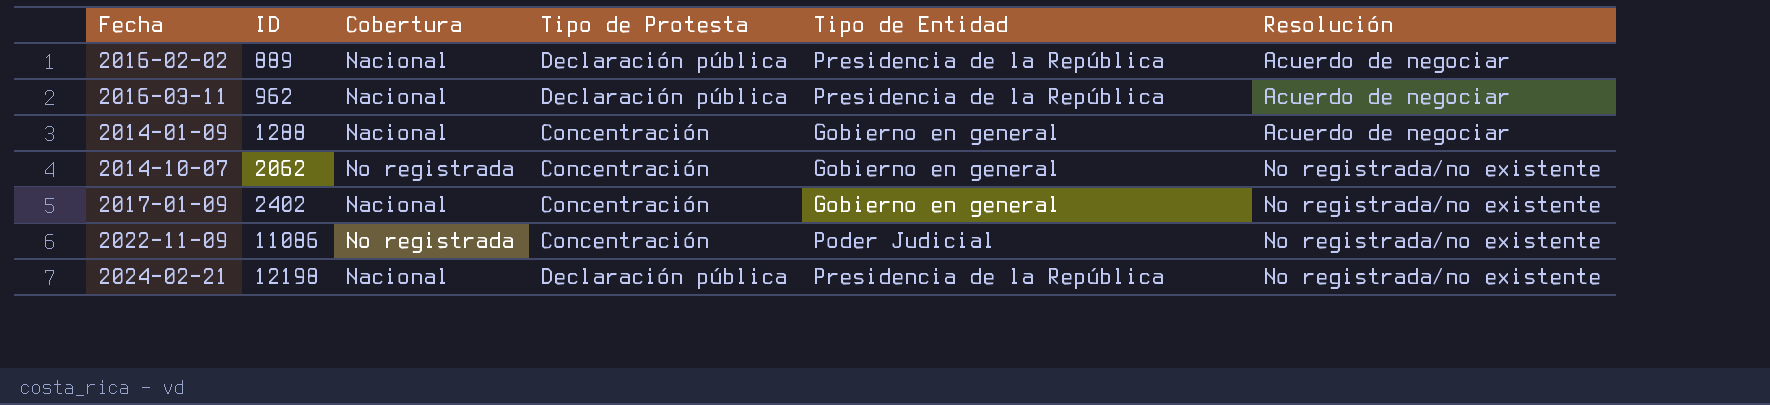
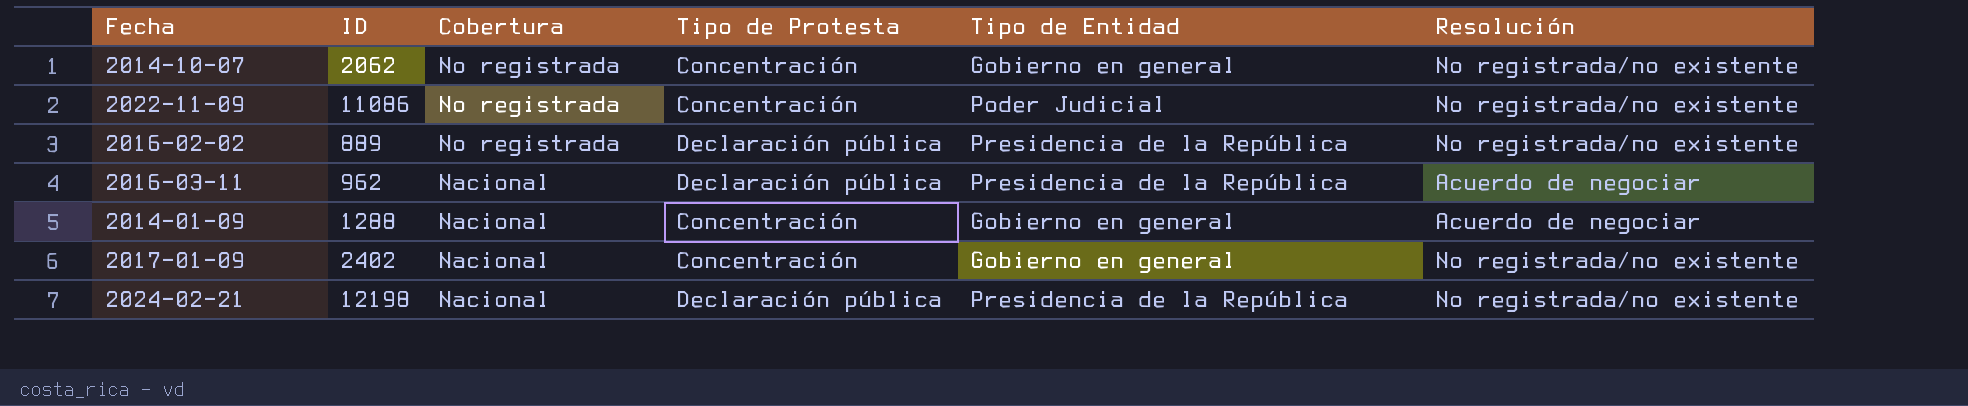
row order: ID ascending -> Cobertura descending
2016-02-02 | Cobertura: Nacional -> No registrada
2016-02-02 | Resolución: Acuerdo de negociar -> No registrada/no existente

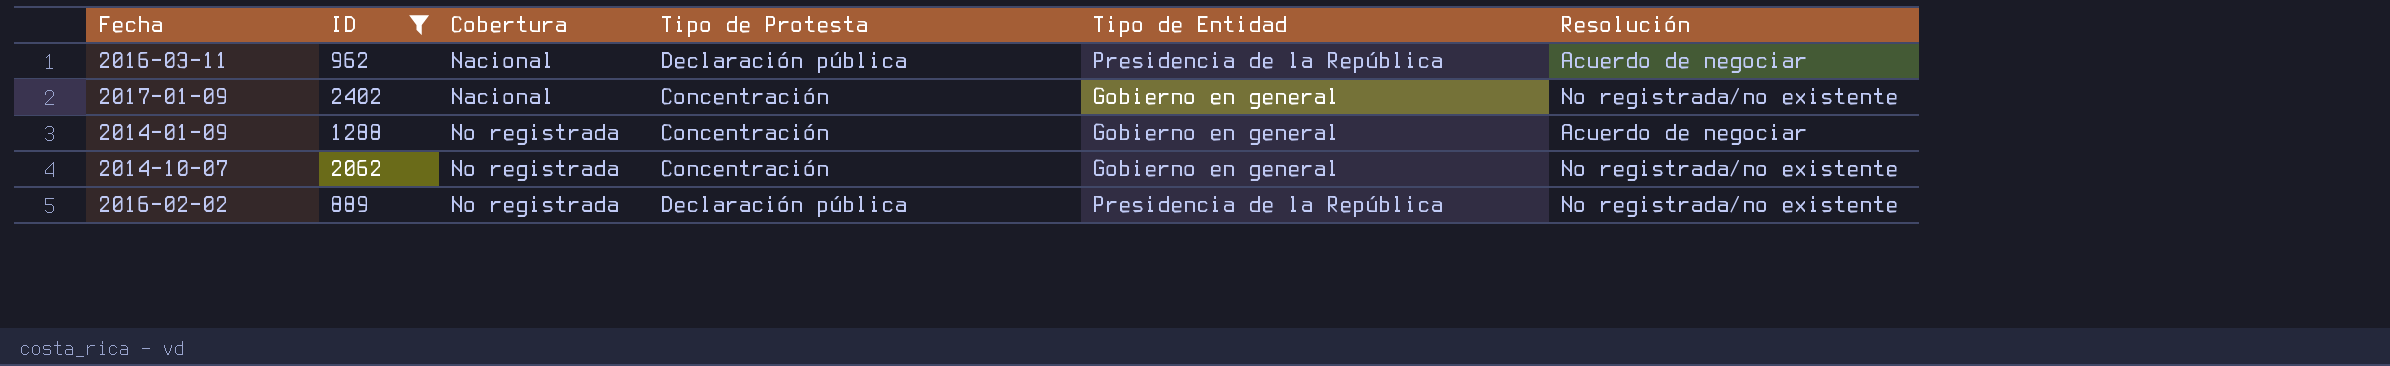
filter: none -> ID <= 2402
row order: Cobertura descending -> Cobertura ascending
2014-01-09 | Cobertura: Nacional -> No registrada

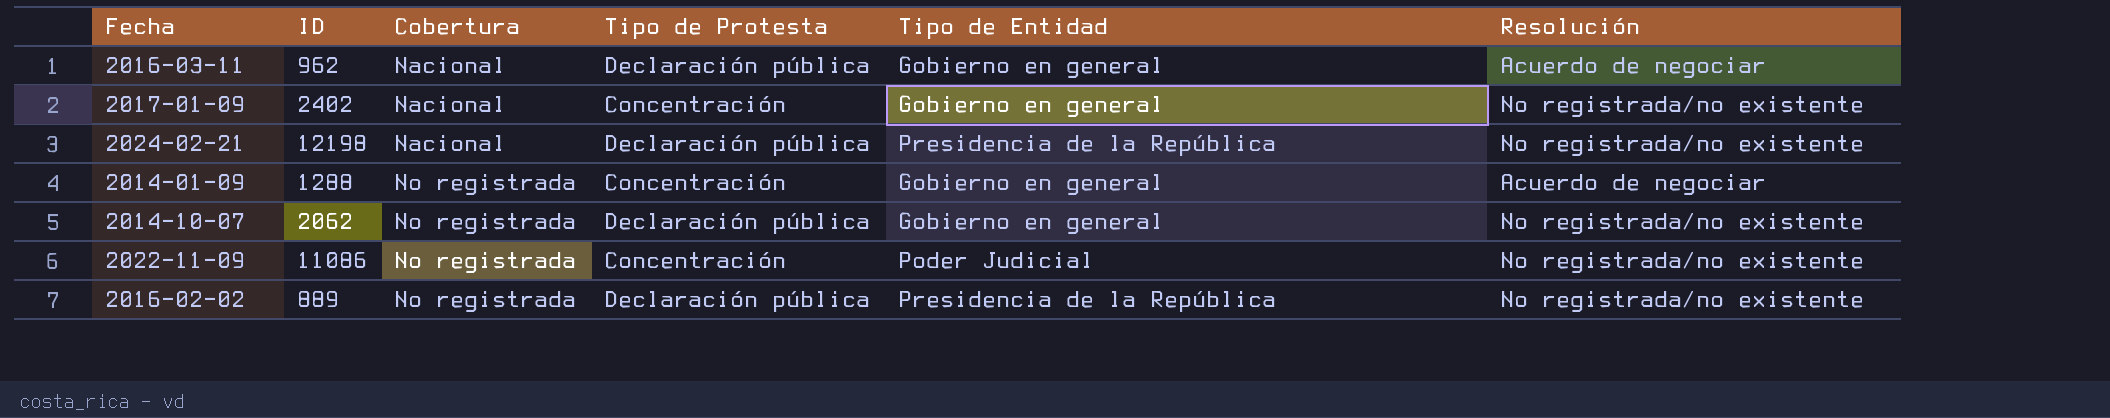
filter: ID <= 2402 -> none
2016-03-11 | Tipo de Entidad: Presidencia de la República -> Gobierno en general
2014-10-07 | Tipo de Protesta: Concentración -> Declaración pública

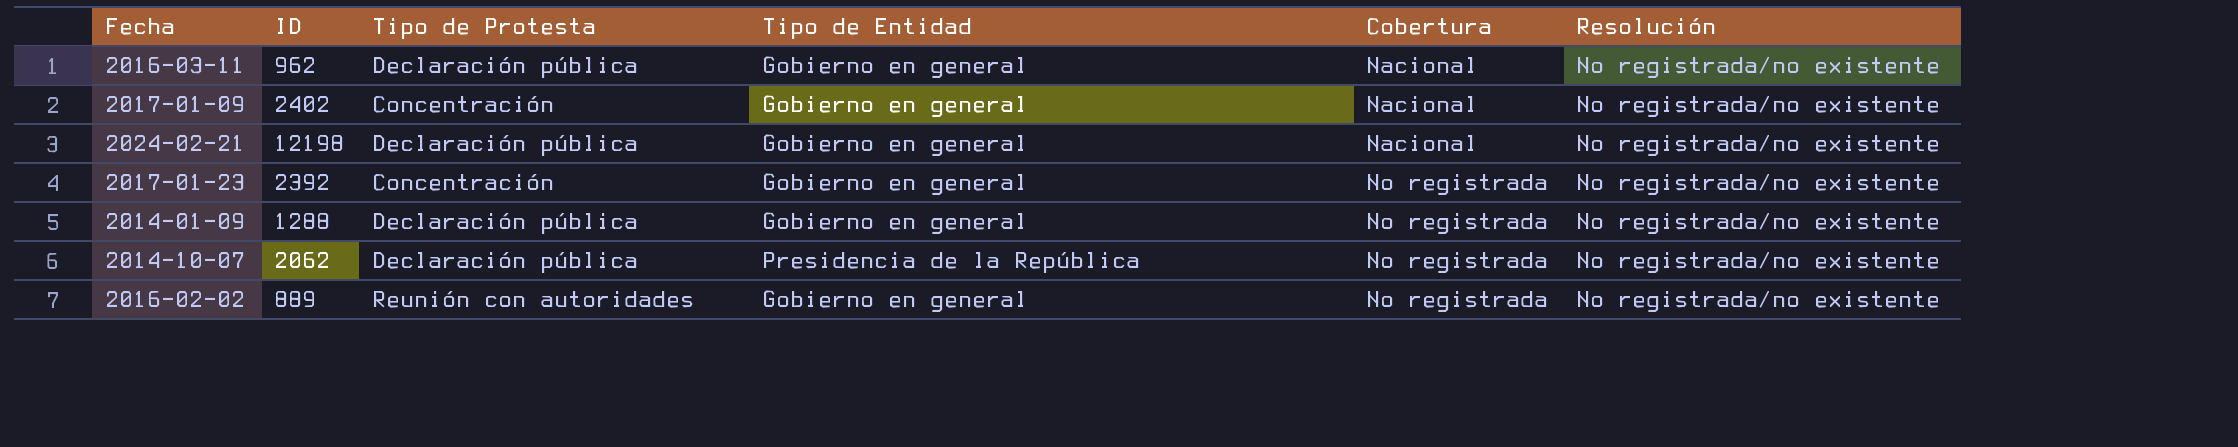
column Cobertura | position: 3 -> 5
row 2022-11-09: 11086 | No registrada | Concentración | Poder Judicial | No registrada/no existente -> none
2016-03-11 | Resolución: Acuerdo de negociar -> No registrada/no existente
2024-02-21 | Tipo de Entidad: Presidencia de la República -> Gobierno en general
row 2017-01-23: none -> 2392 | Concentración | Gobierno en general | No registrada | No registrada/no existente
2014-01-09 | Tipo de Protesta: Concentración -> Declaración pública
2014-01-09 | Resolución: Acuerdo de negociar -> No registrada/no existente
2014-10-07 | Tipo de Entidad: Gobierno en general -> Presidencia de la República
2016-02-02 | Tipo de Protesta: Declaración pública -> Reunión con autoridades
2016-02-02 | Tipo de Entidad: Presidencia de la República -> Gobierno en general

